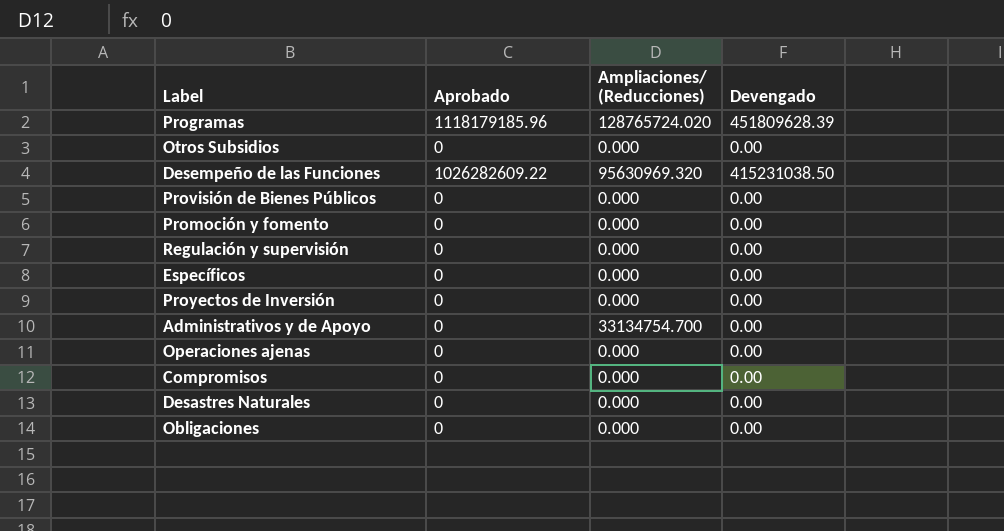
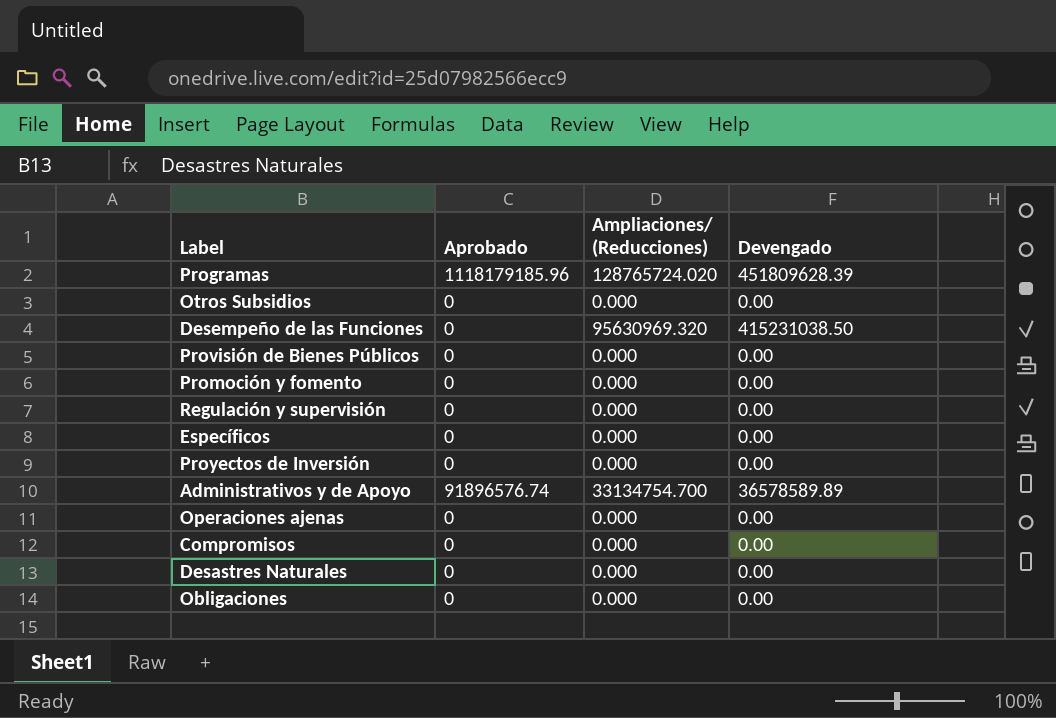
Desempeño de las Funciones | Aprobado: 1026282609.22 -> 0
Administrativos y de Apoyo | Aprobado: 0 -> 91896576.74
Administrativos y de Apoyo | Devengado: 0.00 -> 36578589.89

